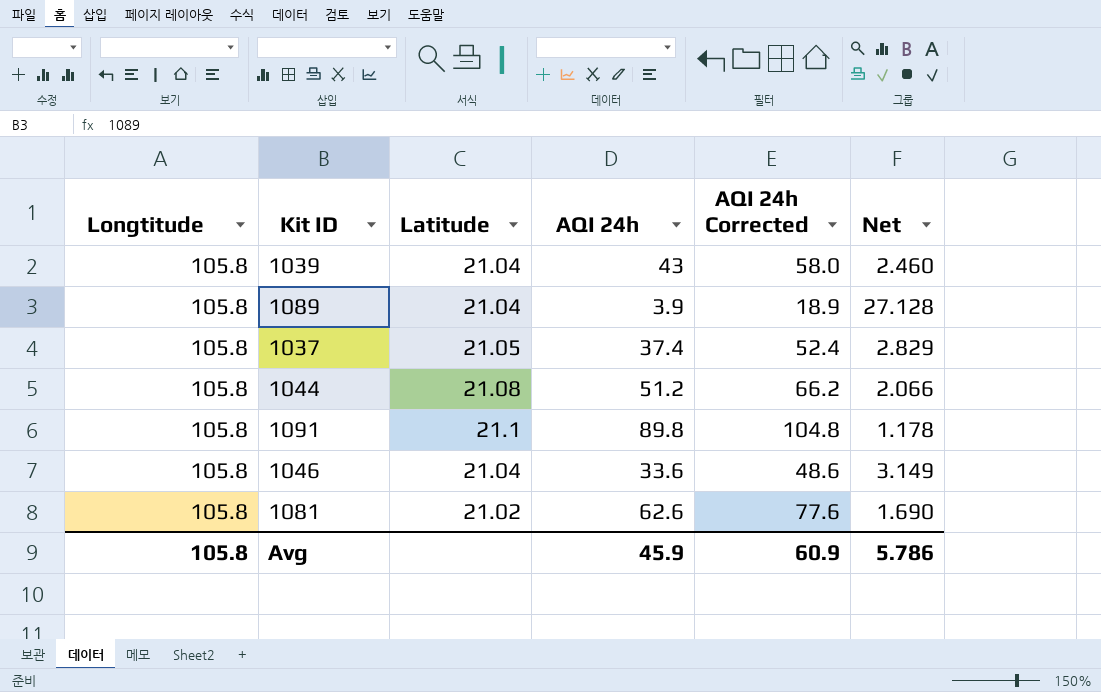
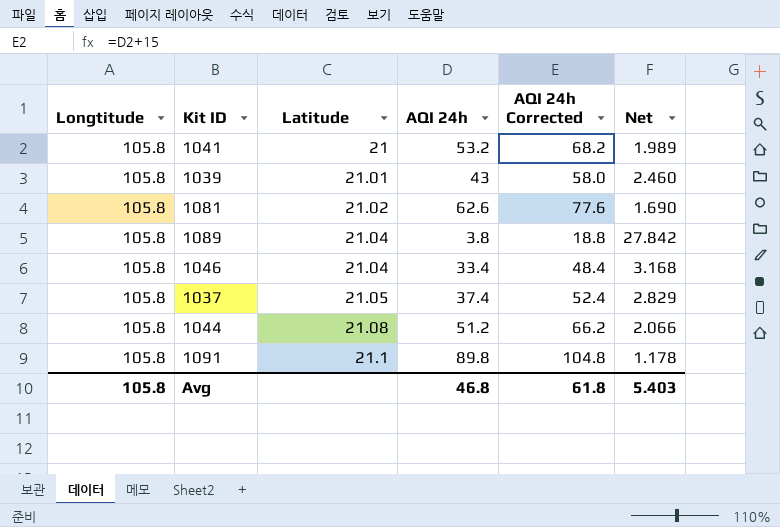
row order: none -> Latitude ascending
row 1041: none -> 105.8 | 21 | 53.2 | 68.2 | 1.989
1039 | Latitude: 21.04 -> 21.01
1089 | AQI 24h: 3.9 -> 3.8
1089 | AQI 24h Corrected: 18.9 -> 18.8
1089 | Net: 27.128 -> 27.842
1046 | AQI 24h: 33.6 -> 33.4
1046 | AQI 24h Corrected: 48.6 -> 48.4
1046 | Net: 3.149 -> 3.168
Avg | AQI 24h: 45.9 -> 46.8
Avg | AQI 24h Corrected: 60.9 -> 61.8
Avg | Net: 5.786 -> 5.403

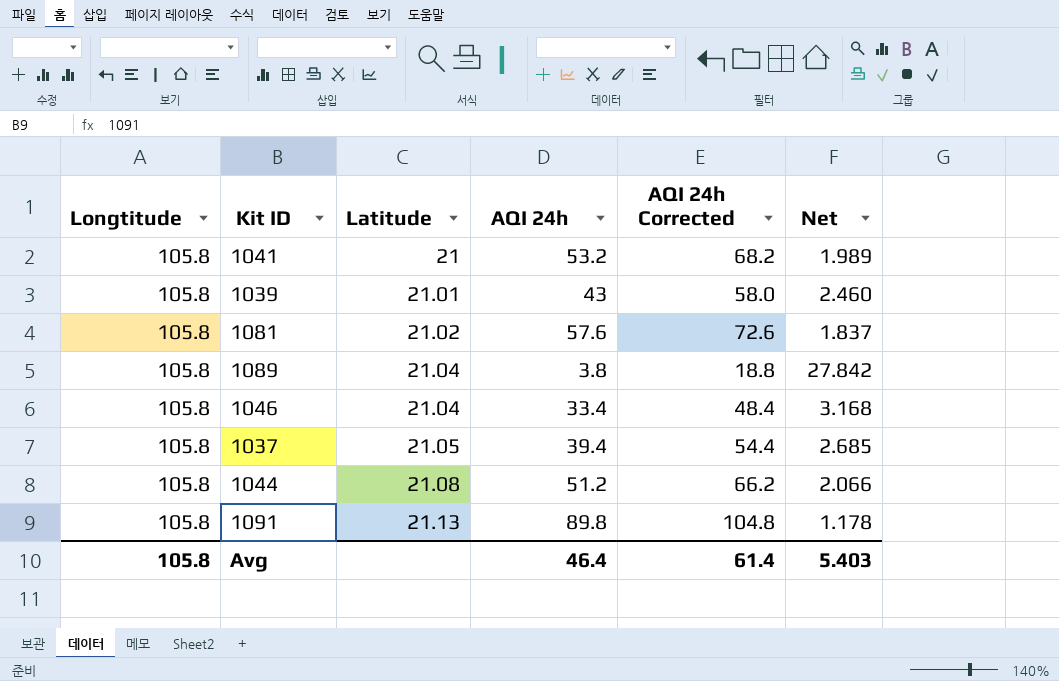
1081 | AQI 24h: 62.6 -> 57.6
1081 | AQI 24h Corrected: 77.6 -> 72.6
1081 | Net: 1.690 -> 1.837
1037 | AQI 24h: 37.4 -> 39.4
1037 | AQI 24h Corrected: 52.4 -> 54.4
1037 | Net: 2.829 -> 2.685
1091 | Latitude: 21.1 -> 21.13
Avg | AQI 24h: 46.8 -> 46.4
Avg | AQI 24h Corrected: 61.8 -> 61.4

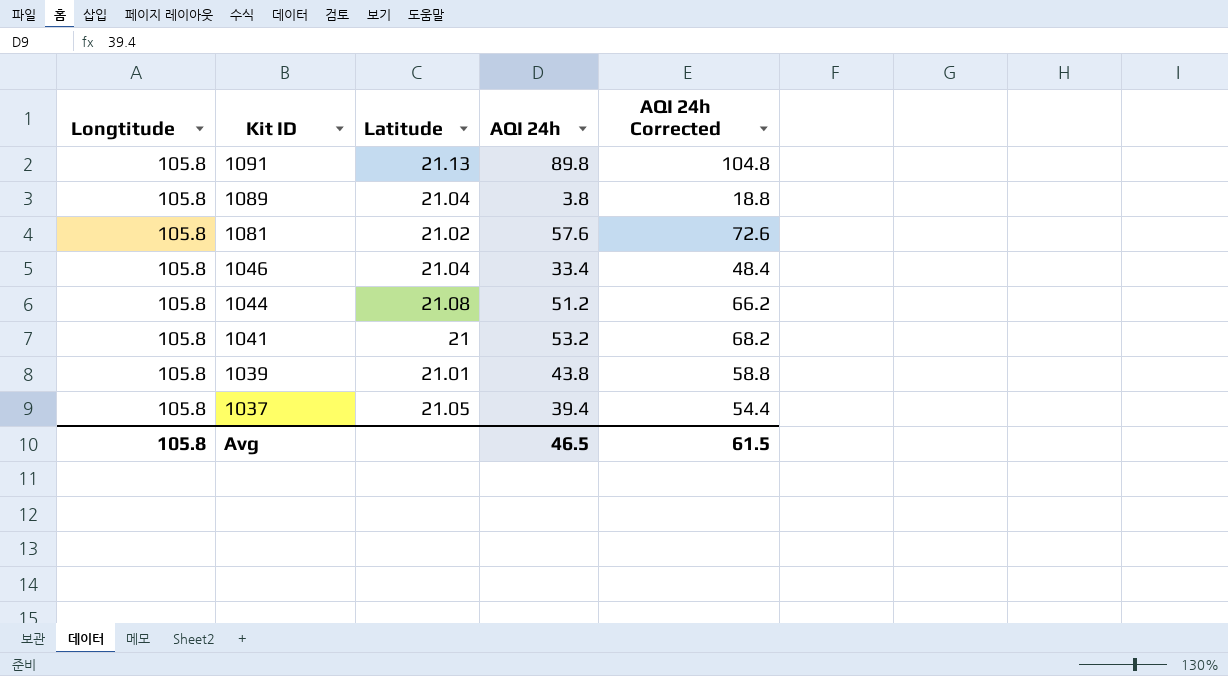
row order: Latitude ascending -> Kit ID descending
column Net | formula: [Longtitude] / [AQI 24h] -> none
1039 | AQI 24h: 43 -> 43.8
1039 | AQI 24h Corrected: 58.0 -> 58.8
Avg | AQI 24h: 46.4 -> 46.5
Avg | AQI 24h Corrected: 61.4 -> 61.5

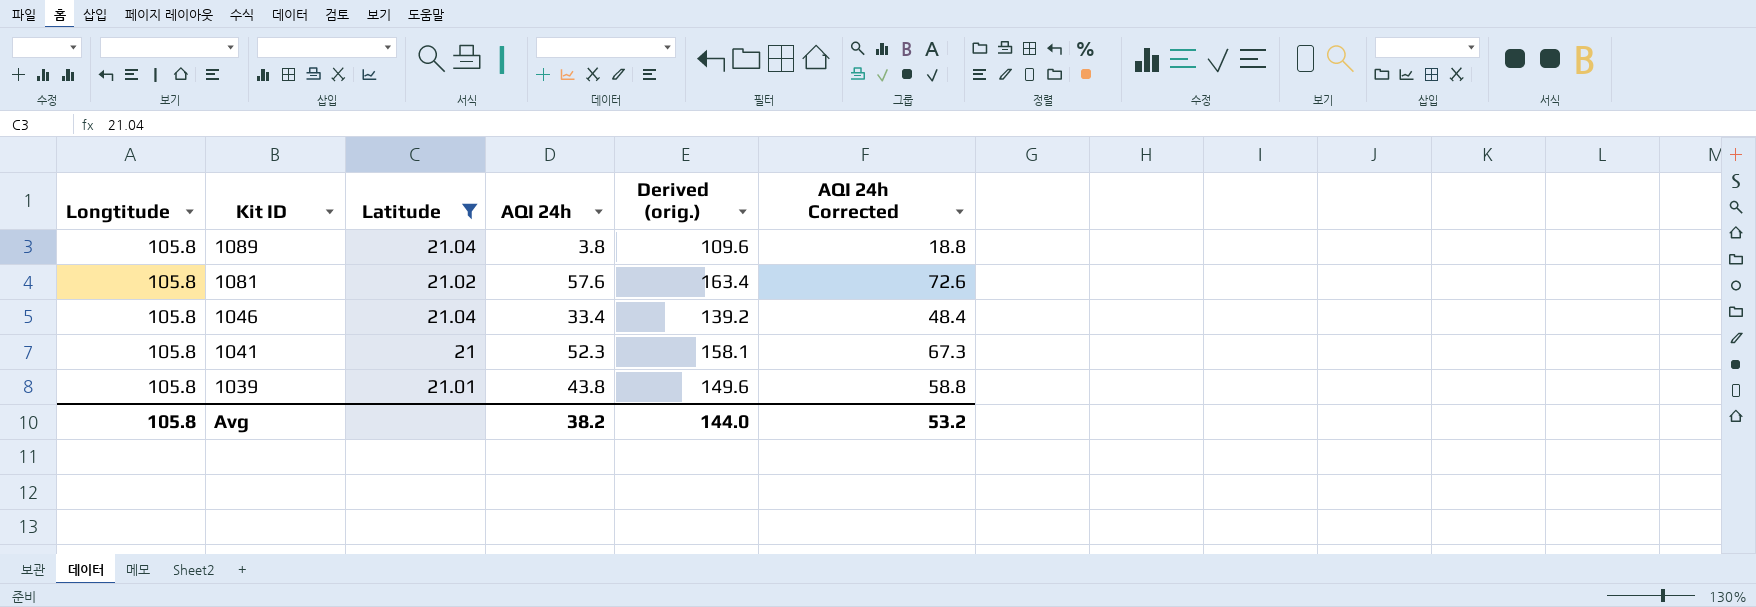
filter: none -> Latitude <= 21.04
column Derived (orig.) | formula: none -> [Longtitude] + [AQI 24h]
1041 | AQI 24h: 53.2 -> 52.3
1041 | AQI 24h Corrected: 68.2 -> 67.3
Avg | AQI 24h: 46.5 -> 38.2
Avg | AQI 24h Corrected: 61.5 -> 53.2

